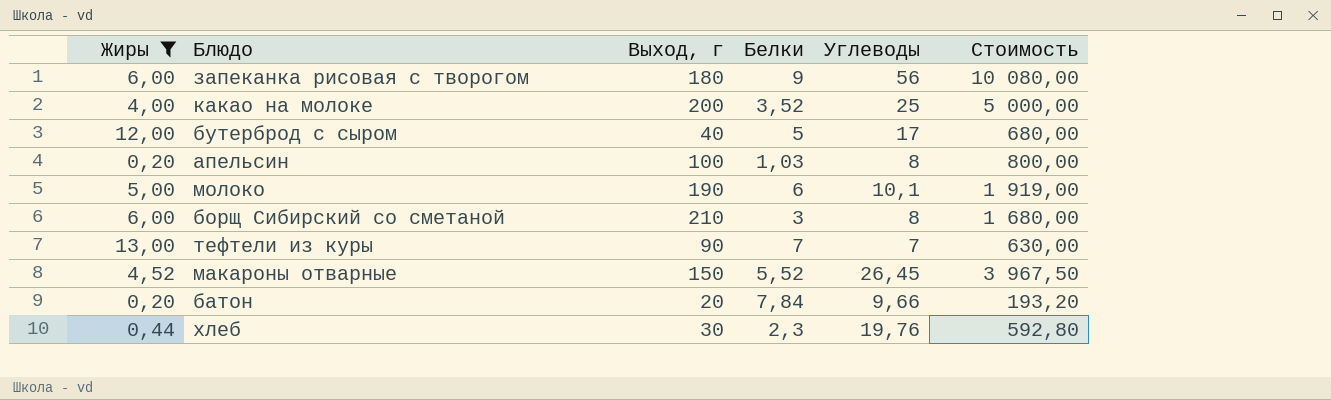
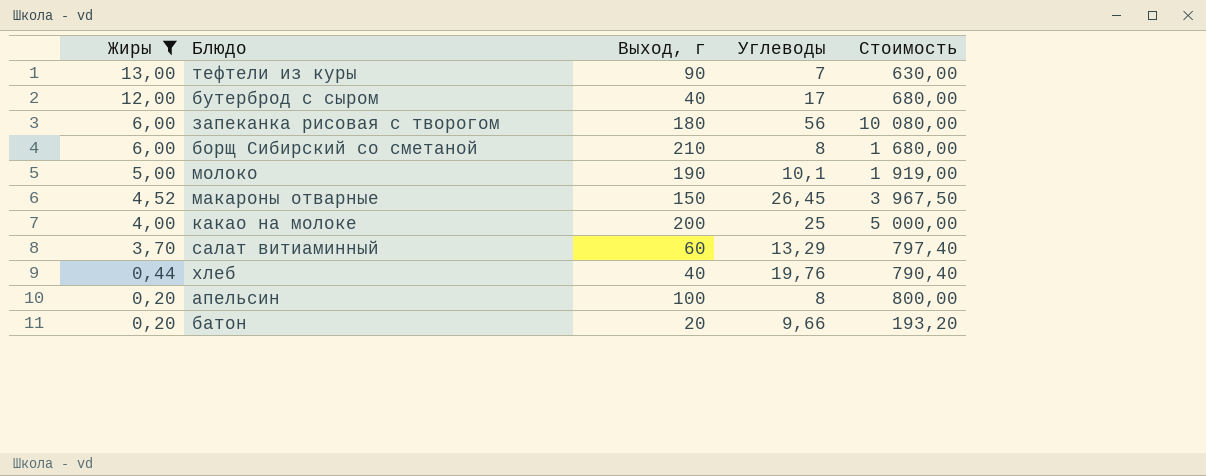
row order: none -> Жиры descending
column Белки | position: 4 -> none
row салат витиаминный: none -> 3,70 | 60 | 13,29 | 797,40
хлеб | Выход, г: 30 -> 40
хлеб | Стоимость: 592,80 -> 790,40

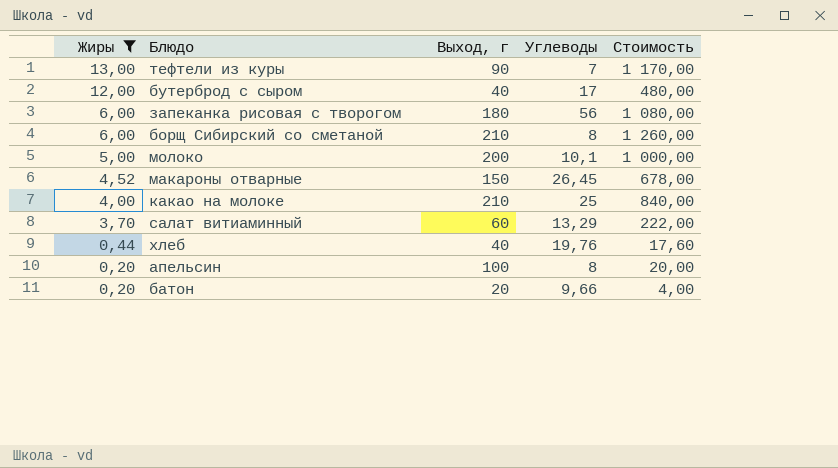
column Стоимость | formula: [Выход, г] * [Углеводы] -> [Жиры] * [Выход, г]
молоко | Выход, г: 190 -> 200
какао на молоке | Выход, г: 200 -> 210

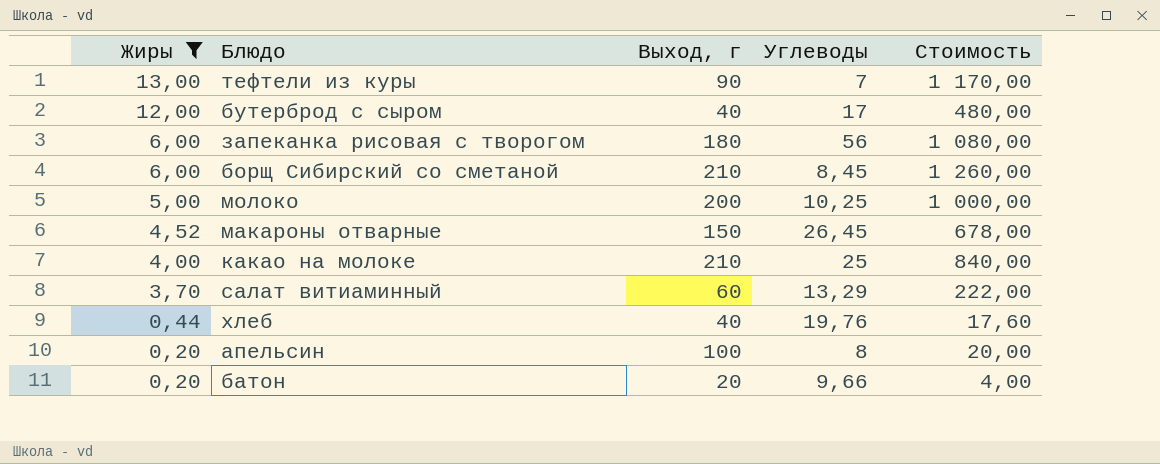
борщ Сибирский со сметаной | Углеводы: 8 -> 8,45
молоко | Углеводы: 10,1 -> 10,25

